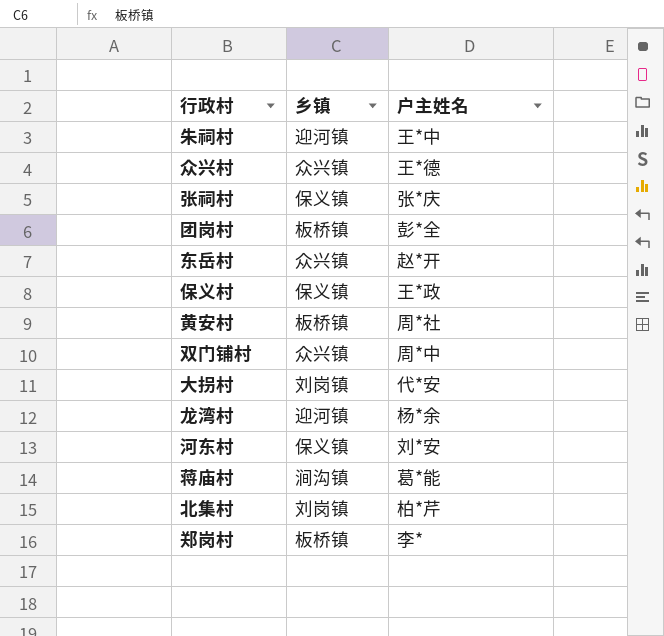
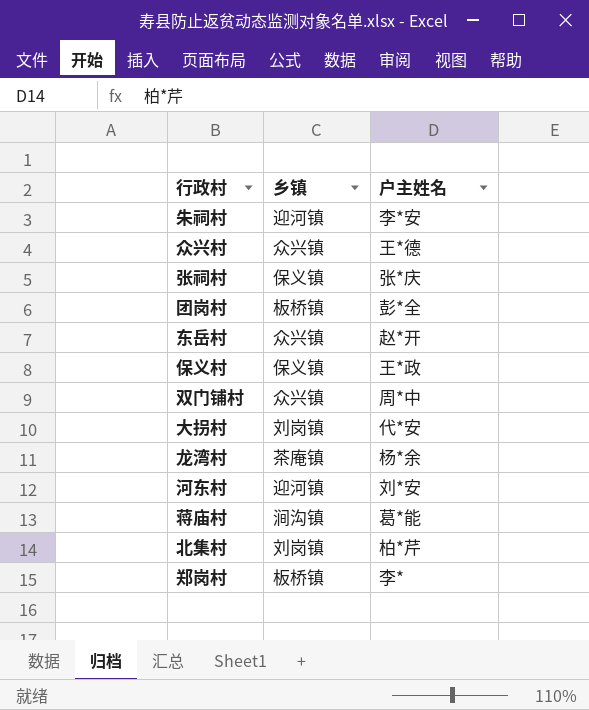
row 黄安村: 板桥镇 | 周*社 -> none
朱祠村 | 户主姓名: 王*中 -> 李*安
龙湾村 | 乡镇: 迎河镇 -> 茶庵镇
河东村 | 乡镇: 保义镇 -> 迎河镇

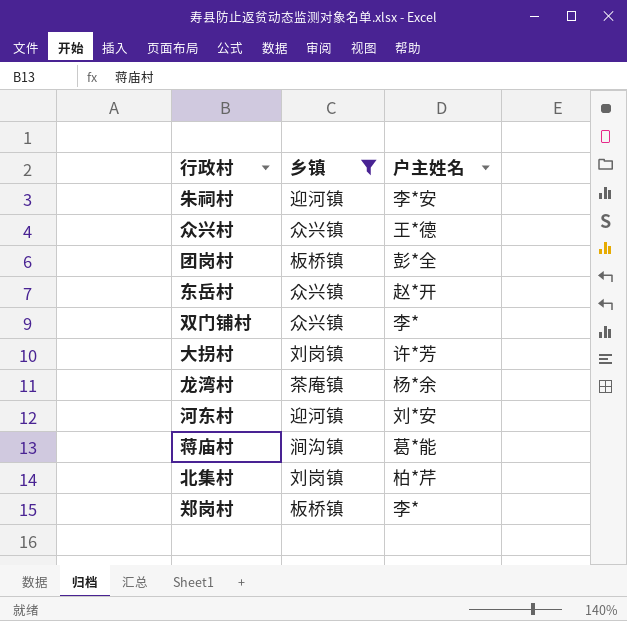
filter: none -> 乡镇 != 保义镇
双门铺村 | 户主姓名: 周*中 -> 李*
大拐村 | 户主姓名: 代*安 -> 许*芳

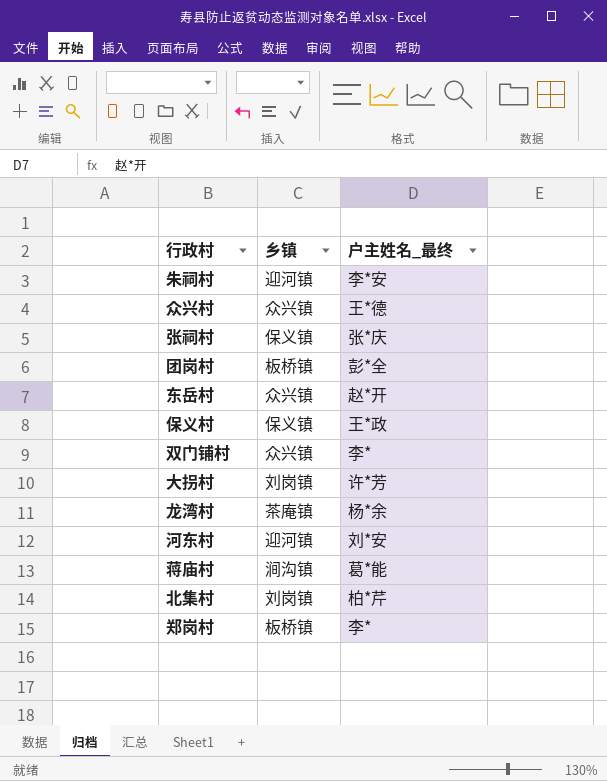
filter: 乡镇 != 保义镇 -> none
column name: 户主姓名 -> 户主姓名_最终

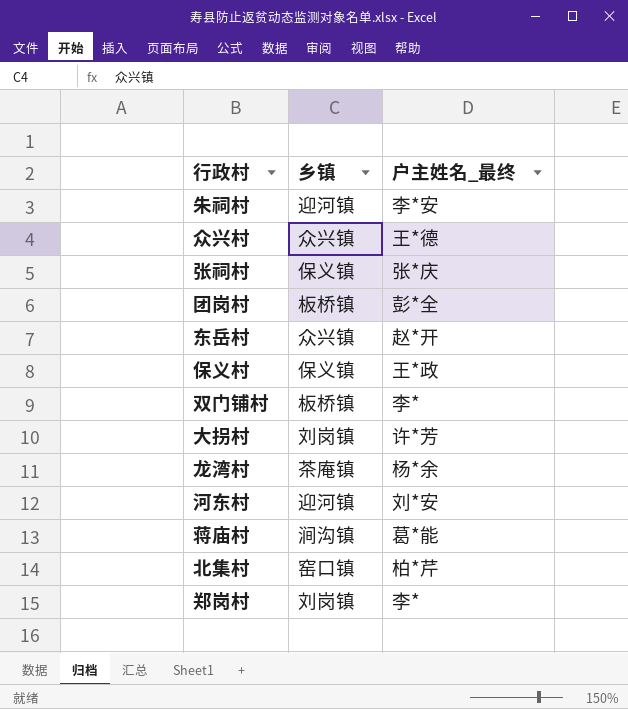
双门铺村 | 乡镇: 众兴镇 -> 板桥镇
北集村 | 乡镇: 刘岗镇 -> 窑口镇
郑岗村 | 乡镇: 板桥镇 -> 刘岗镇

